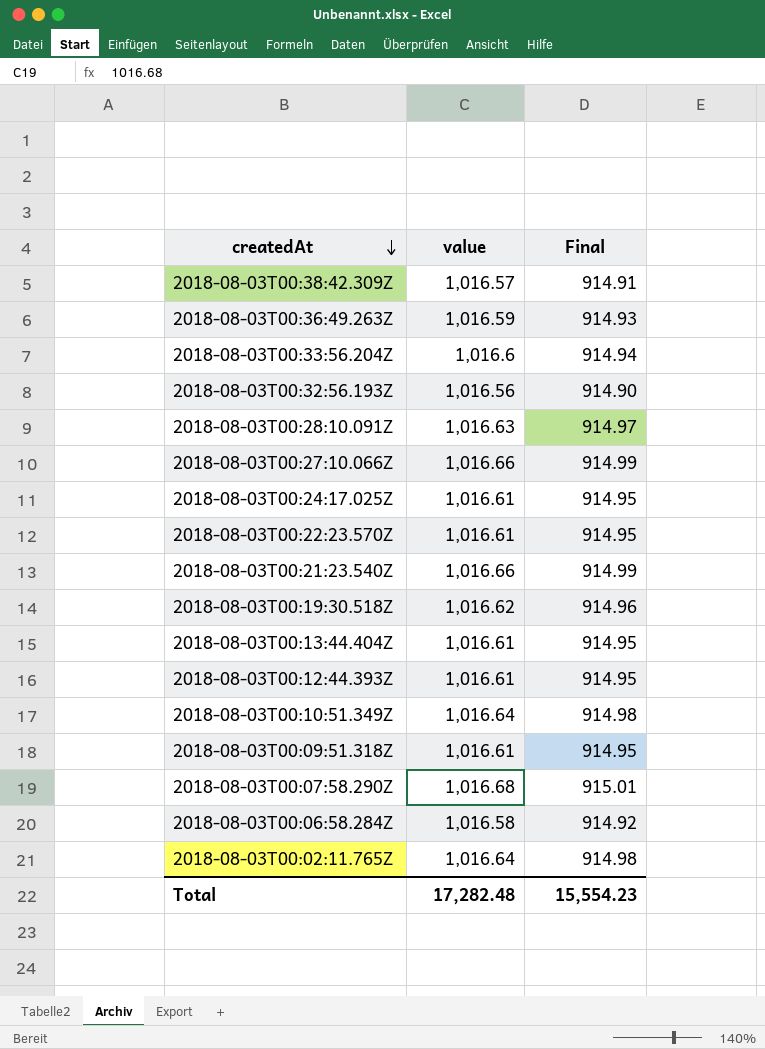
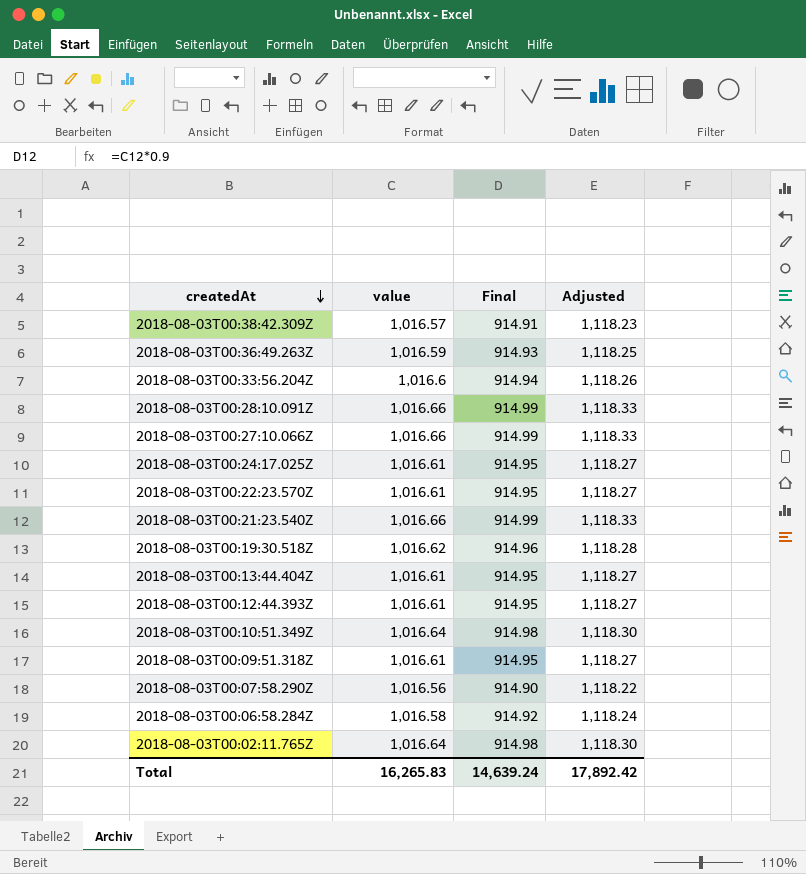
column Adjusted | formula: none -> [value] * 1.1
row 2018-08-03T00:32:56.193Z: 1,016.56 | 914.90 -> none
2018-08-03T00:28:10.091Z | value: 1,016.63 -> 1,016.66
2018-08-03T00:28:10.091Z | Final: 914.97 -> 914.99
2018-08-03T00:07:58.290Z | value: 1,016.68 -> 1,016.56
2018-08-03T00:07:58.290Z | Final: 915.01 -> 914.90
Total | value: 17,282.48 -> 16,265.83
Total | Final: 15,554.23 -> 14,639.24

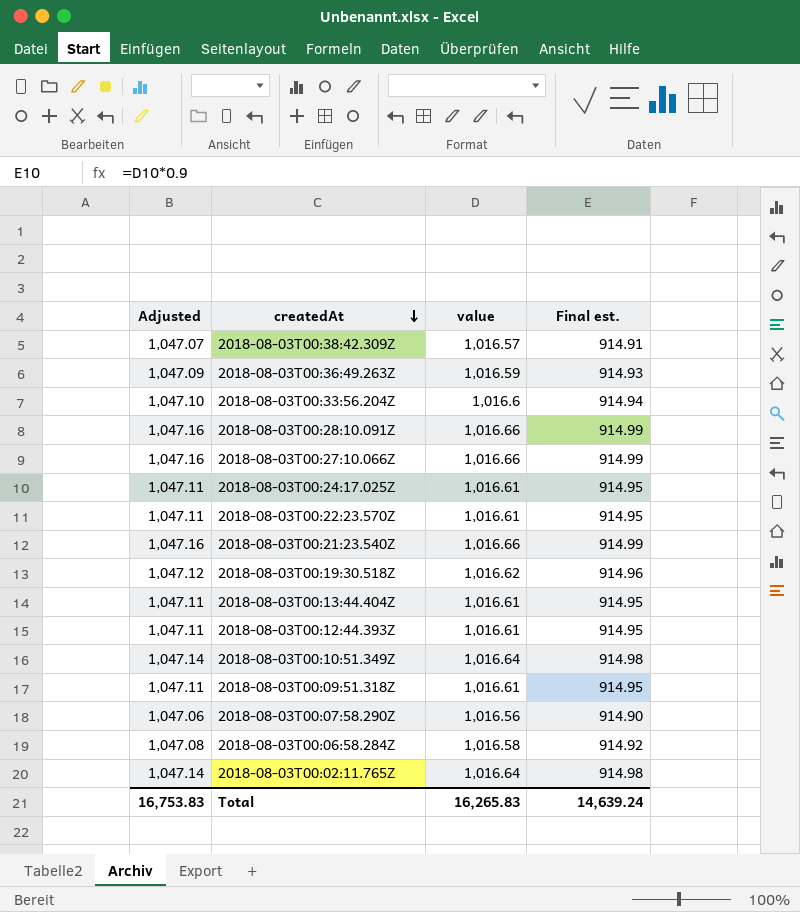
column Adjusted | formula: [value] * 1.1 -> [value] * 1.03
column Adjusted | position: 4 -> 1
column name: Final -> Final est.
Total | Adjusted: 17,892.42 -> 16,753.83

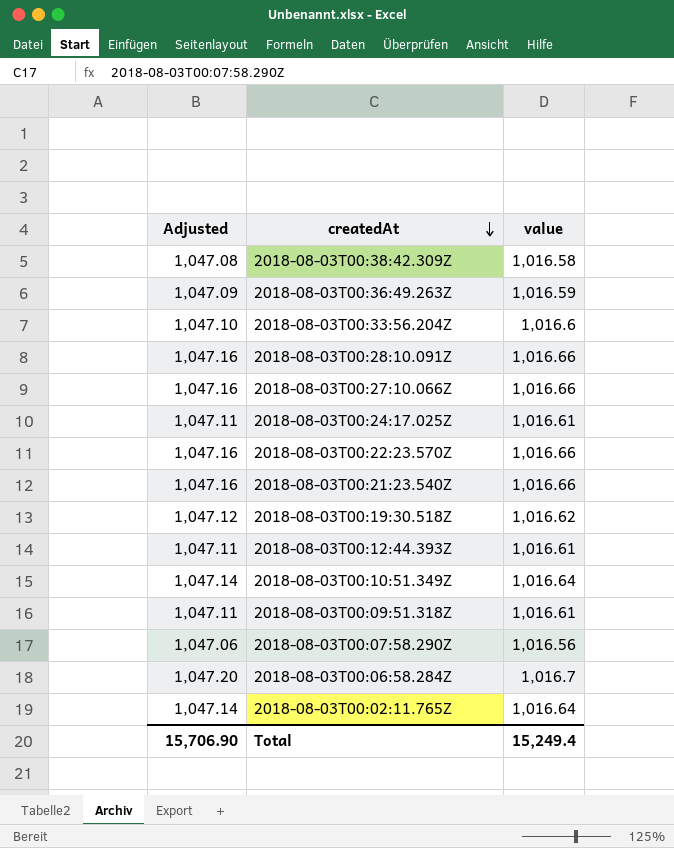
column Final est. | formula: [value] * 0.9 -> none
row 2018-08-03T00:13:44.404Z: 1,047.11 | 1,016.61 | 914.95 -> none
2018-08-03T00:38:42.309Z | Adjusted: 1,047.07 -> 1,047.08
2018-08-03T00:38:42.309Z | value: 1,016.57 -> 1,016.58
2018-08-03T00:22:23.570Z | Adjusted: 1,047.11 -> 1,047.16
2018-08-03T00:22:23.570Z | value: 1,016.61 -> 1,016.66
2018-08-03T00:06:58.284Z | Adjusted: 1,047.08 -> 1,047.20
2018-08-03T00:06:58.284Z | value: 1,016.58 -> 1,016.7
Total | Adjusted: 16,753.83 -> 15,706.90
Total | value: 16,265.83 -> 15,249.4

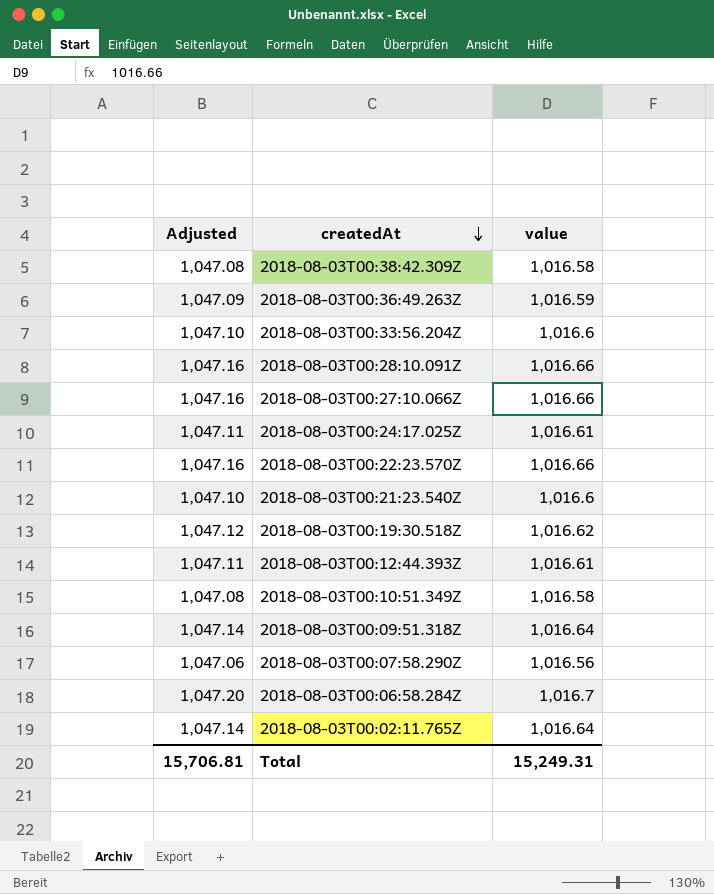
2018-08-03T00:21:23.540Z | Adjusted: 1,047.16 -> 1,047.10
2018-08-03T00:21:23.540Z | value: 1,016.66 -> 1,016.6
2018-08-03T00:10:51.349Z | Adjusted: 1,047.14 -> 1,047.08
2018-08-03T00:10:51.349Z | value: 1,016.64 -> 1,016.58
2018-08-03T00:09:51.318Z | Adjusted: 1,047.11 -> 1,047.14
2018-08-03T00:09:51.318Z | value: 1,016.61 -> 1,016.64
Total | Adjusted: 15,706.90 -> 15,706.81
Total | value: 15,249.4 -> 15,249.31

